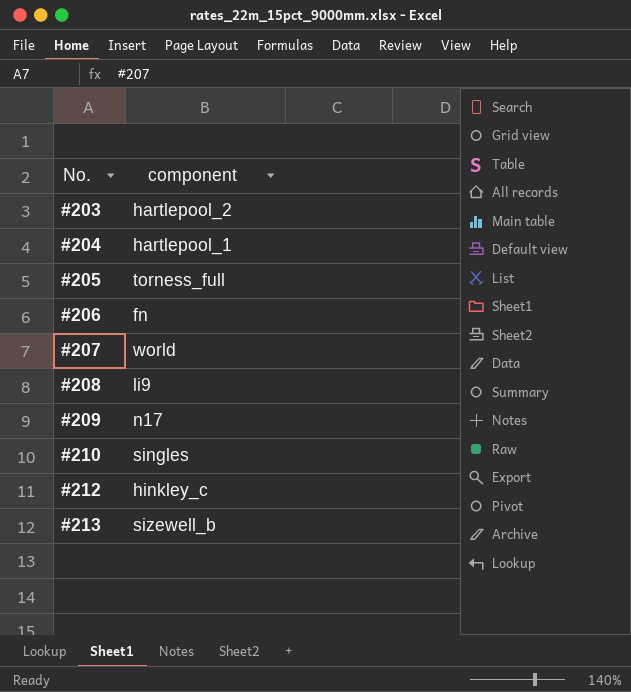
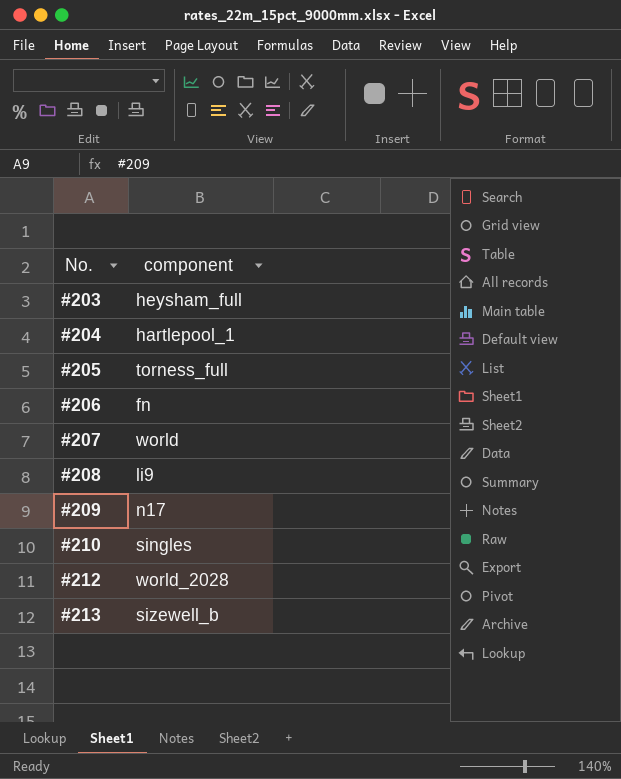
#203 | component: hartlepool_2 -> heysham_full
#212 | component: hinkley_c -> world_2028

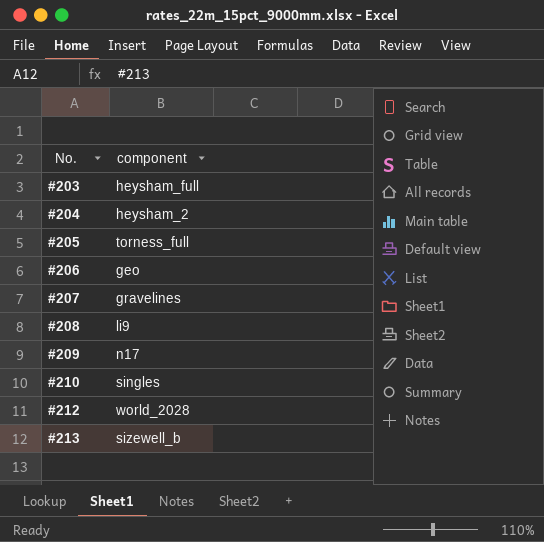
#204 | component: hartlepool_1 -> heysham_2
#206 | component: fn -> geo
#207 | component: world -> gravelines

